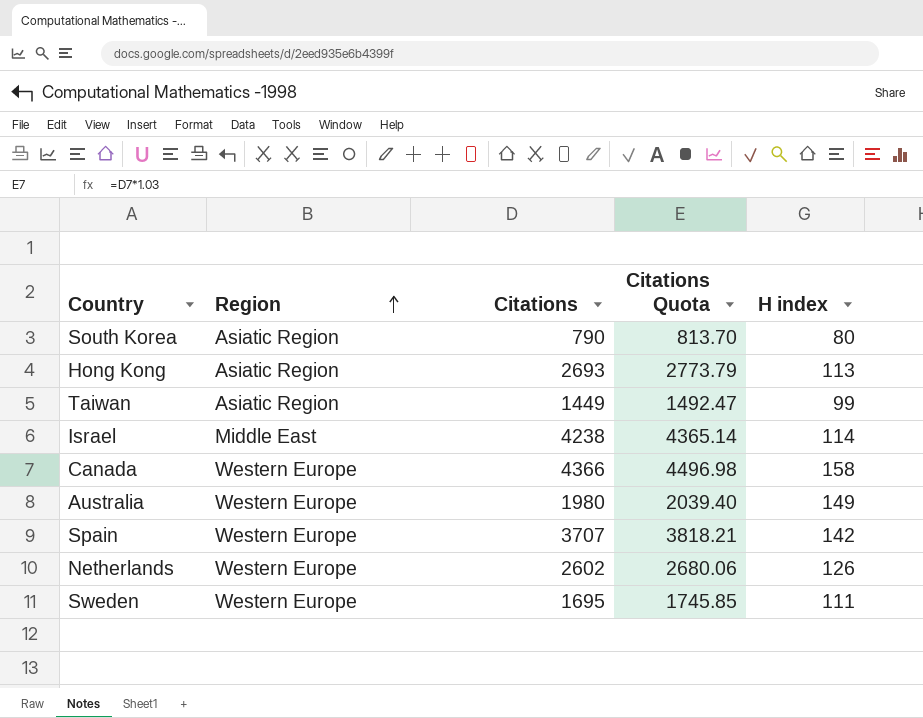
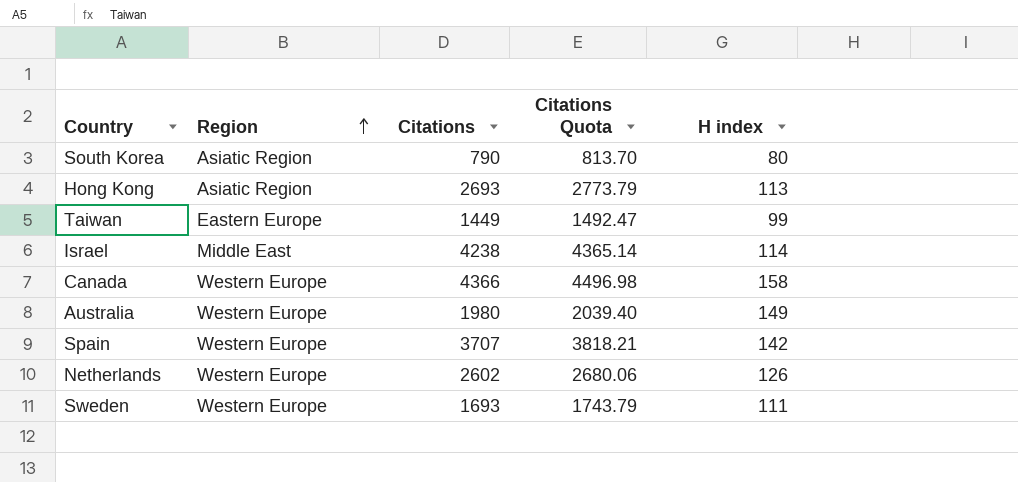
Taiwan | Region: Asiatic Region -> Eastern Europe
Sweden | Citations: 1695 -> 1693
Sweden | Citations Quota: 1745.85 -> 1743.79

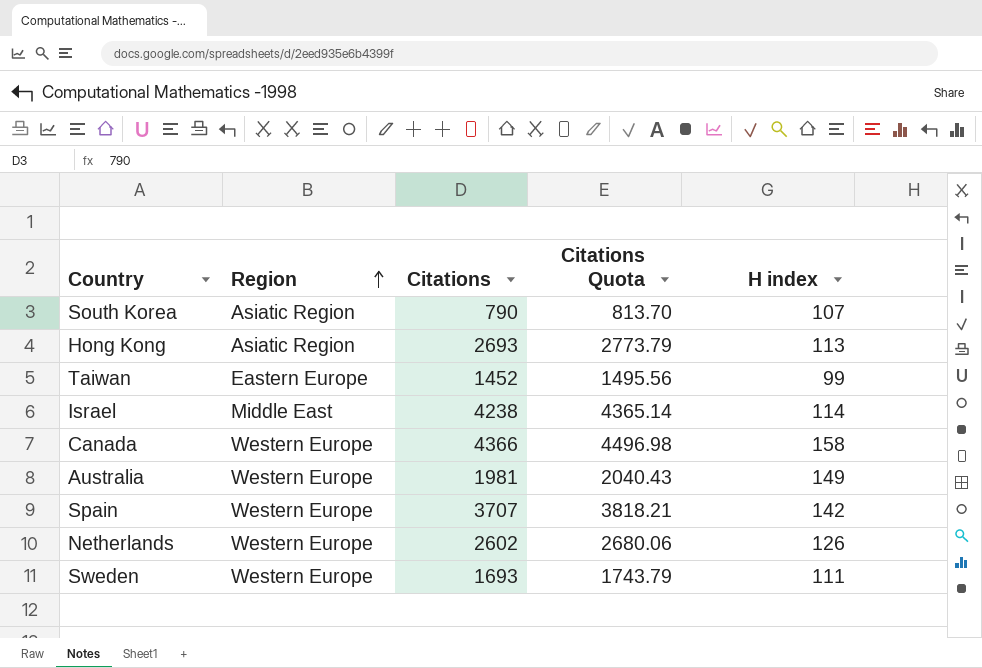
South Korea | H index: 80 -> 107
Taiwan | Citations: 1449 -> 1452
Taiwan | Citations Quota: 1492.47 -> 1495.56
Australia | Citations: 1980 -> 1981
Australia | Citations Quota: 2039.40 -> 2040.43

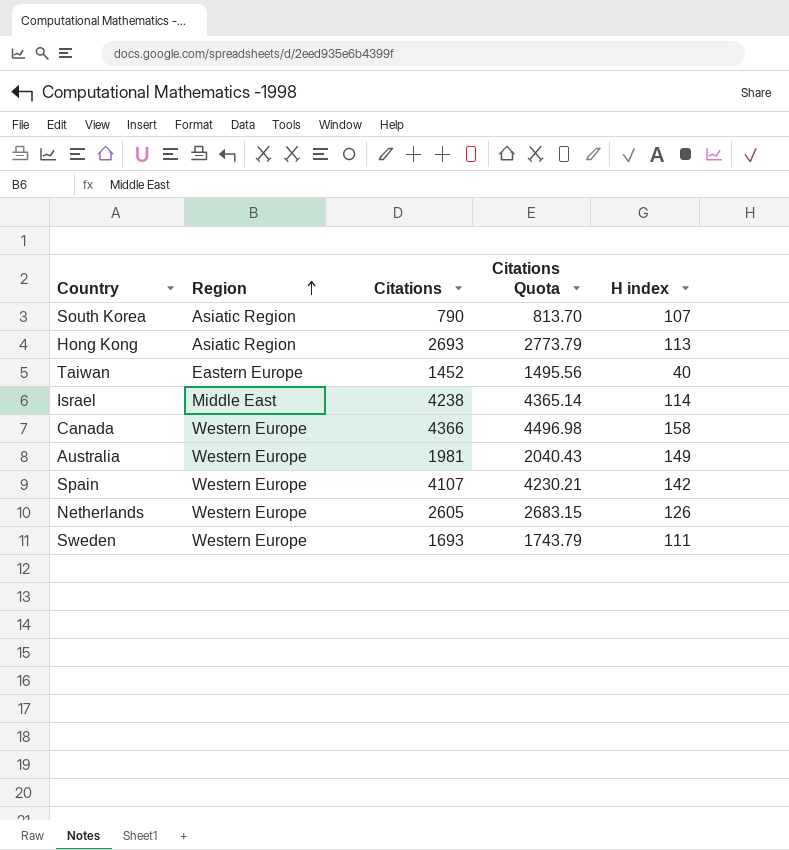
Taiwan | H index: 99 -> 40
Spain | Citations: 3707 -> 4107
Spain | Citations Quota: 3818.21 -> 4230.21
Netherlands | Citations: 2602 -> 2605
Netherlands | Citations Quota: 2680.06 -> 2683.15

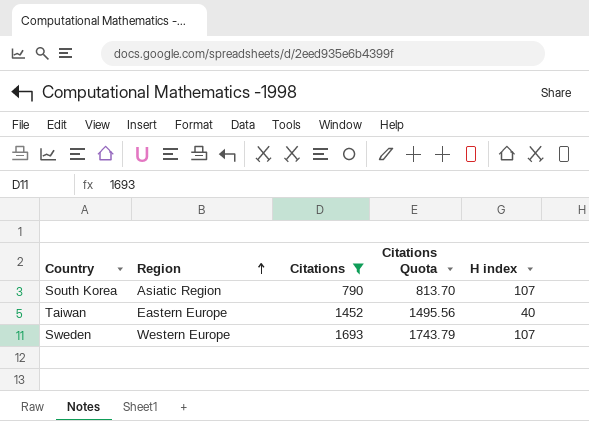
filter: none -> Citations <= 1693
Sweden | H index: 111 -> 107

